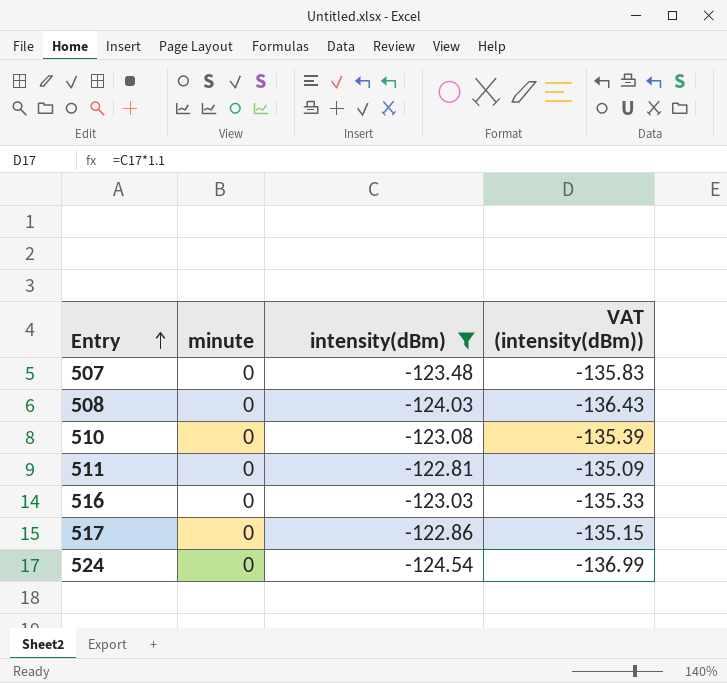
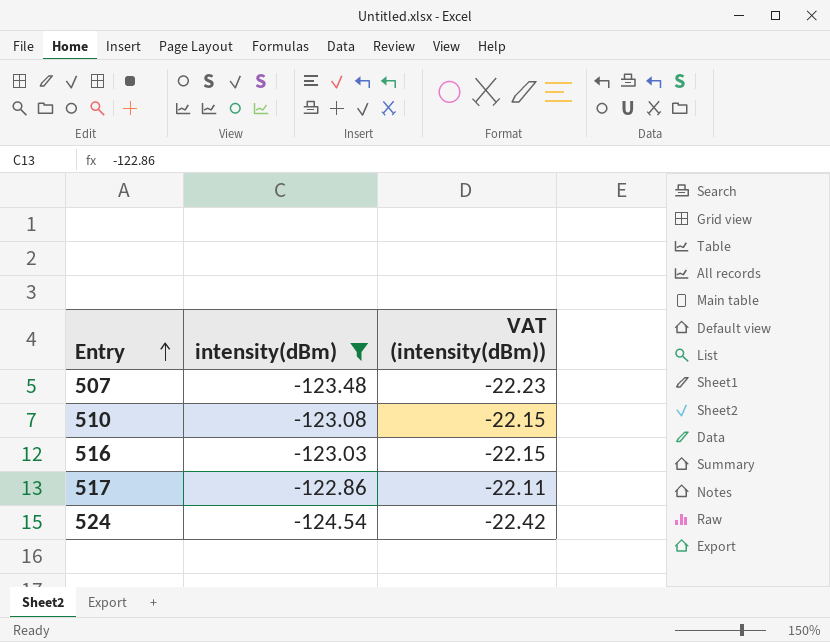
column minute | position: 2 -> none
column VAT (intensity(dBm)) | formula: [intensity(dBm)] * 1.1 -> [intensity(dBm)] * 0.18
row 508: 0 | -124.03 | -136.43 -> none
row 511: 0 | -122.81 | -135.09 -> none

